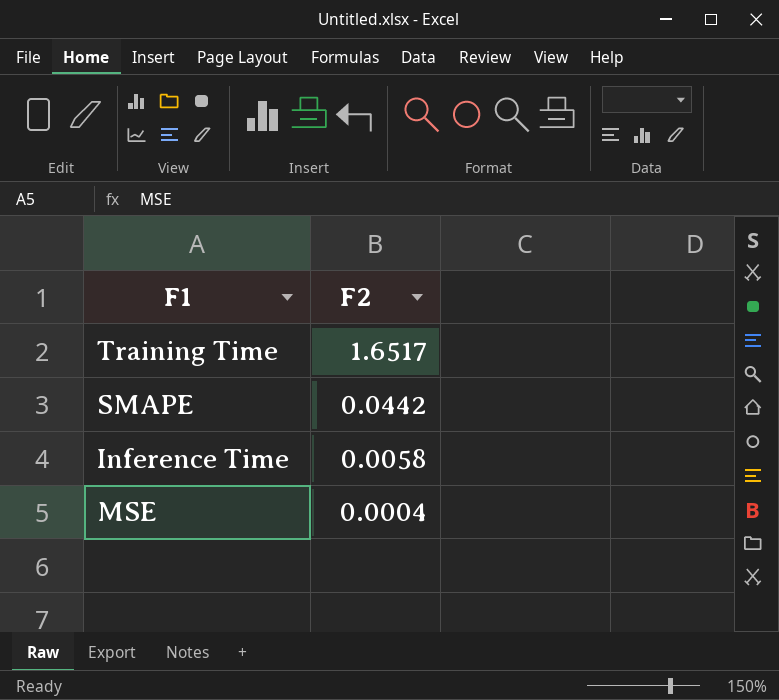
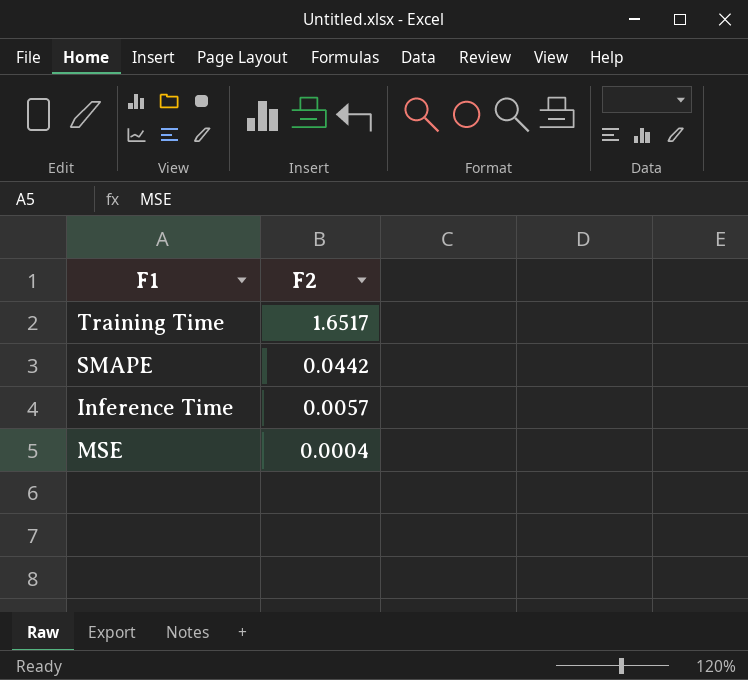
Inference Time | F2: 0.0058 -> 0.0057

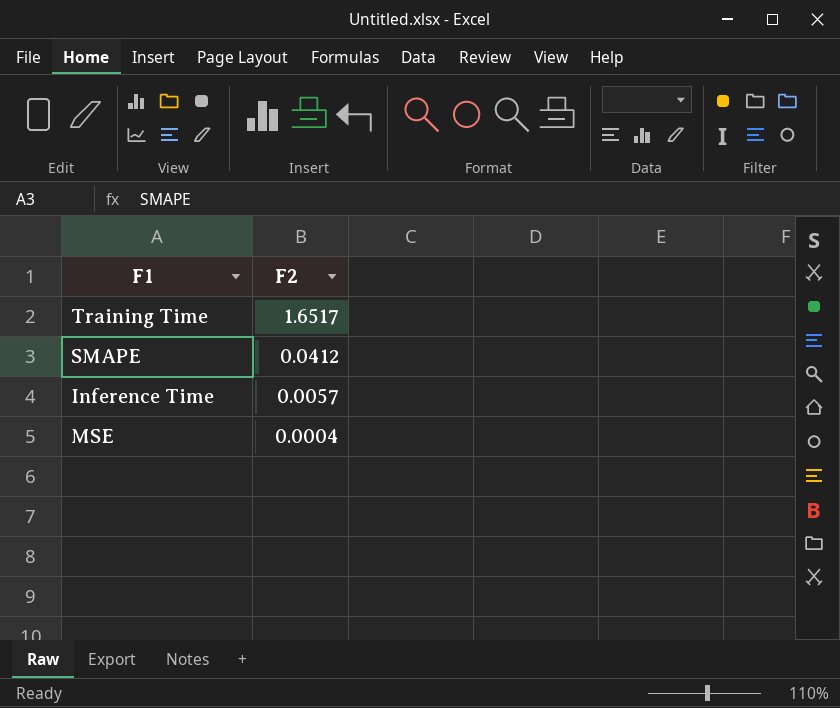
SMAPE | F2: 0.0442 -> 0.0412

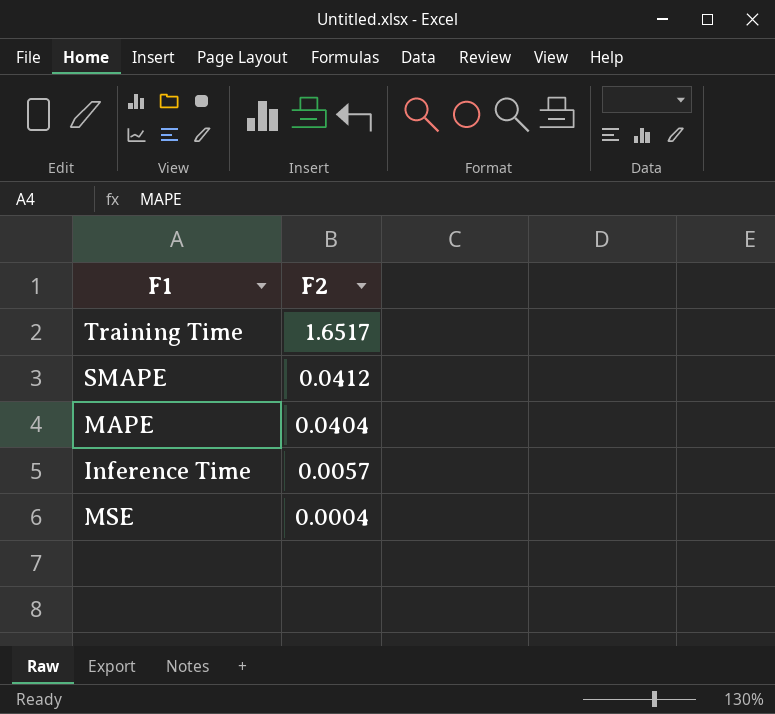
row MAPE: none -> 0.0404

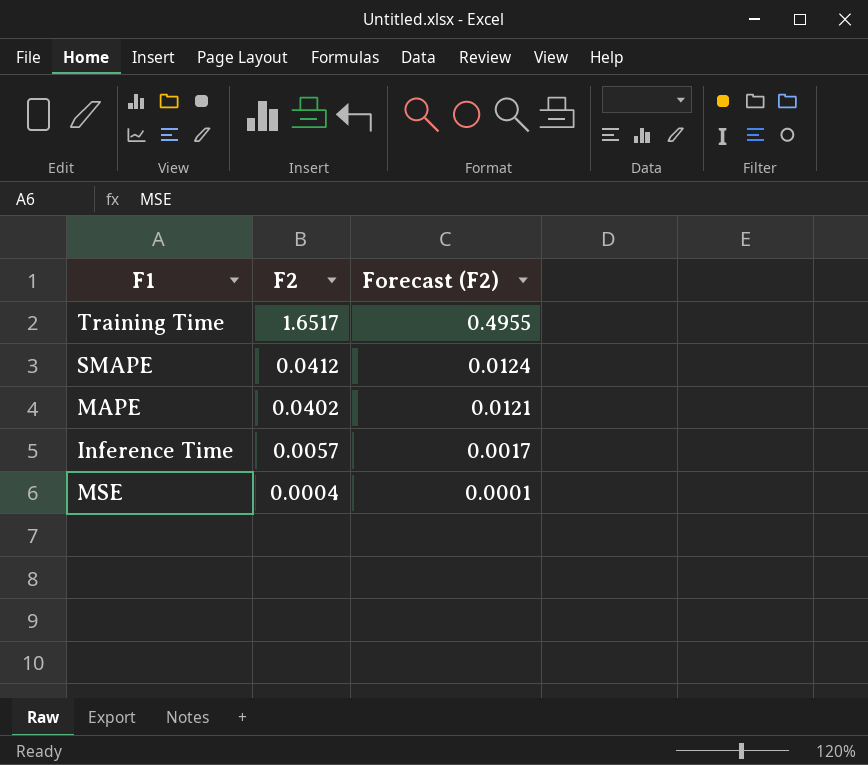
column Forecast (F2) | formula: none -> [F2] * 0.3
MAPE | F2: 0.0404 -> 0.0402

